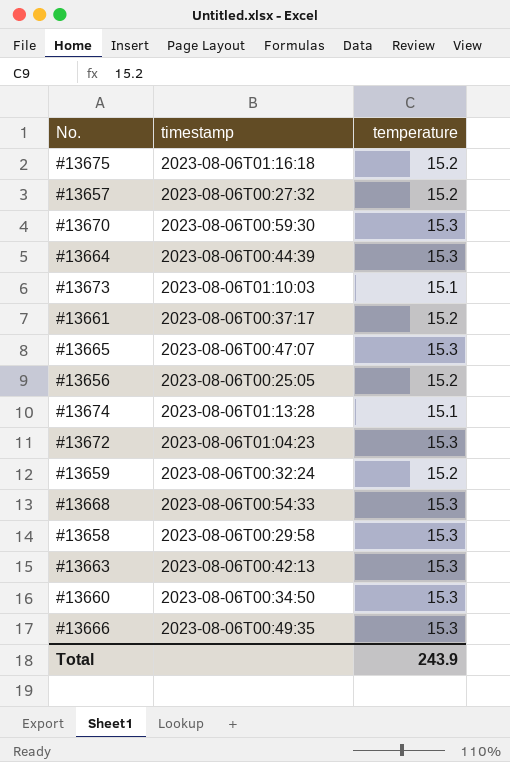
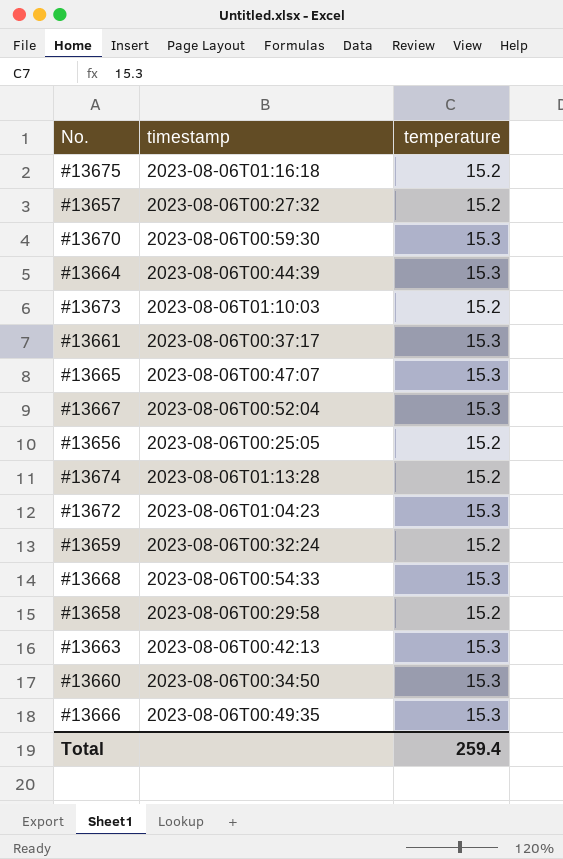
#13673 | temperature: 15.1 -> 15.2
#13661 | temperature: 15.2 -> 15.3
row #13667: none -> 2023-08-06T00:52:04 | 15.3
#13674 | temperature: 15.1 -> 15.2
#13658 | temperature: 15.3 -> 15.2
Total | temperature: 243.9 -> 259.4

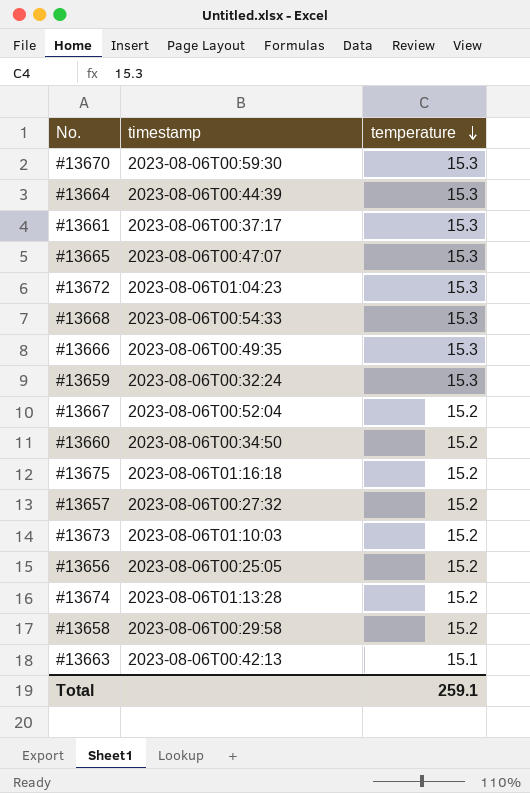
row order: none -> temperature descending
#13659 | temperature: 15.2 -> 15.3
#13667 | temperature: 15.3 -> 15.2
#13660 | temperature: 15.3 -> 15.2
#13663 | temperature: 15.3 -> 15.1
Total | temperature: 259.4 -> 259.1

